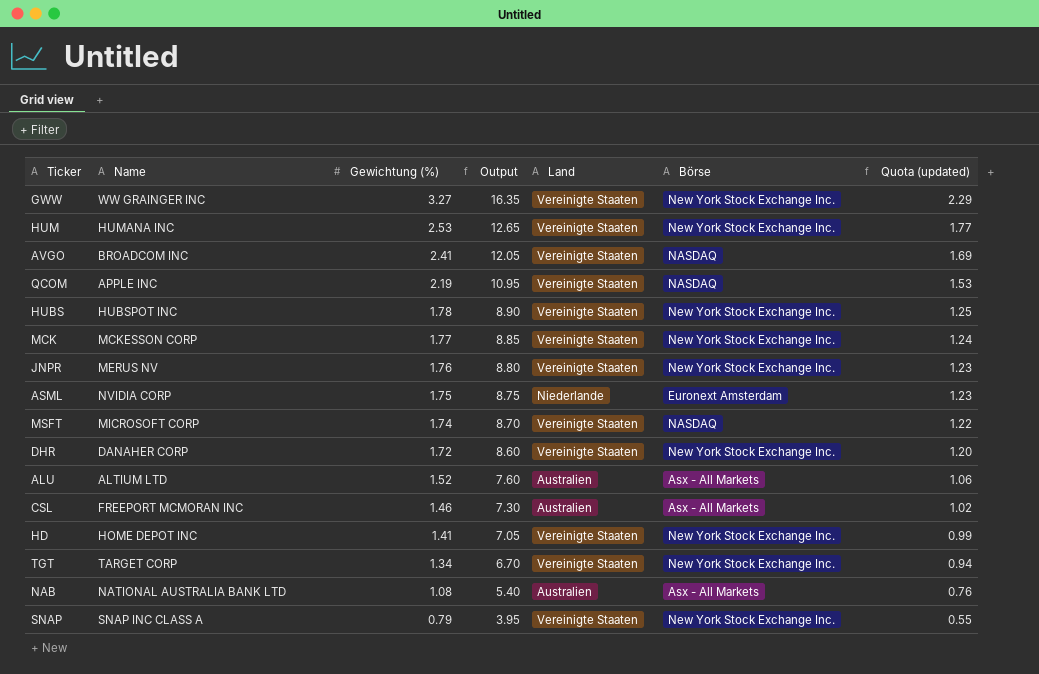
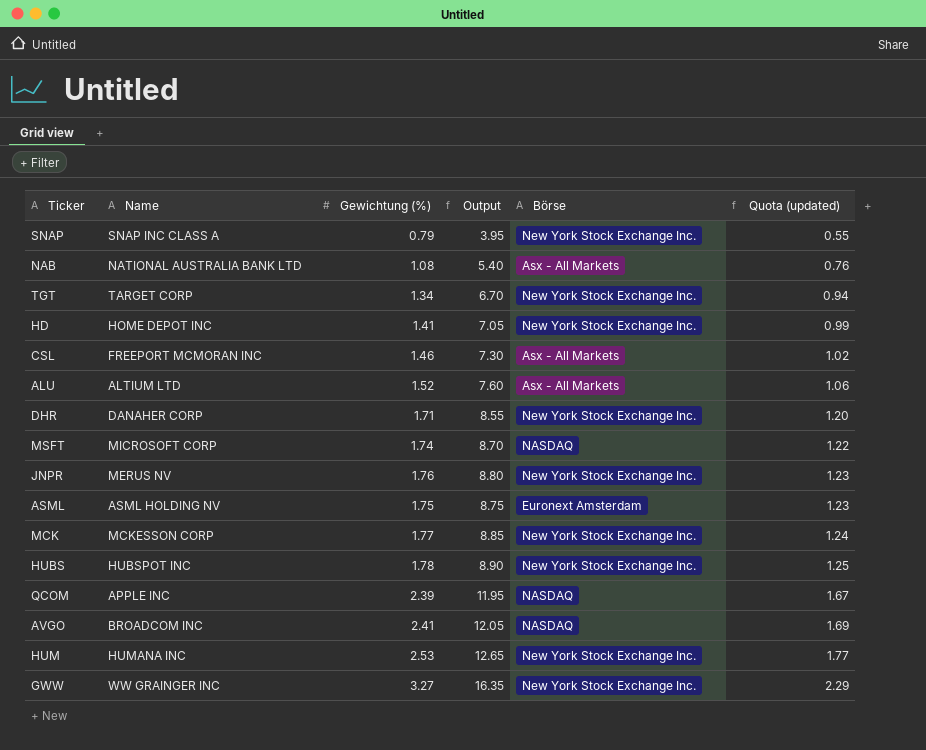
row order: Gewichtung (%) descending -> Quota (updated) ascending
column Land | position: 5 -> none
DHR | Gewichtung (%): 1.72 -> 1.71
DHR | Output: 8.60 -> 8.55
ASML | Name: NVIDIA CORP -> ASML HOLDING NV
QCOM | Gewichtung (%): 2.19 -> 2.39
QCOM | Output: 10.95 -> 11.95
QCOM | Quota (updated): 1.53 -> 1.67

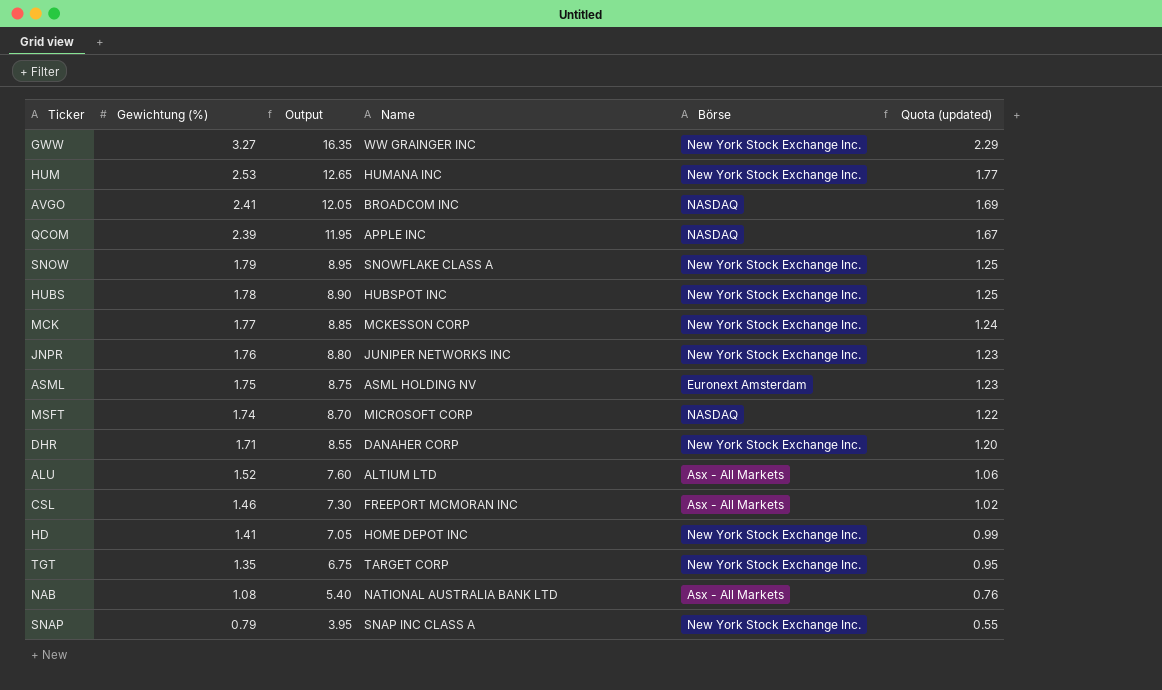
row order: Quota (updated) ascending -> Gewichtung (%) descending
column Name | position: 2 -> 4
row SNOW: none -> 1.79 | 8.95 | SNOWFLAKE CLASS A | New York Stock Exchange Inc. | 1.25
JNPR | Name: MERUS NV -> JUNIPER NETWORKS INC
TGT | Gewichtung (%): 1.34 -> 1.35
TGT | Output: 6.70 -> 6.75
TGT | Quota (updated): 0.94 -> 0.95

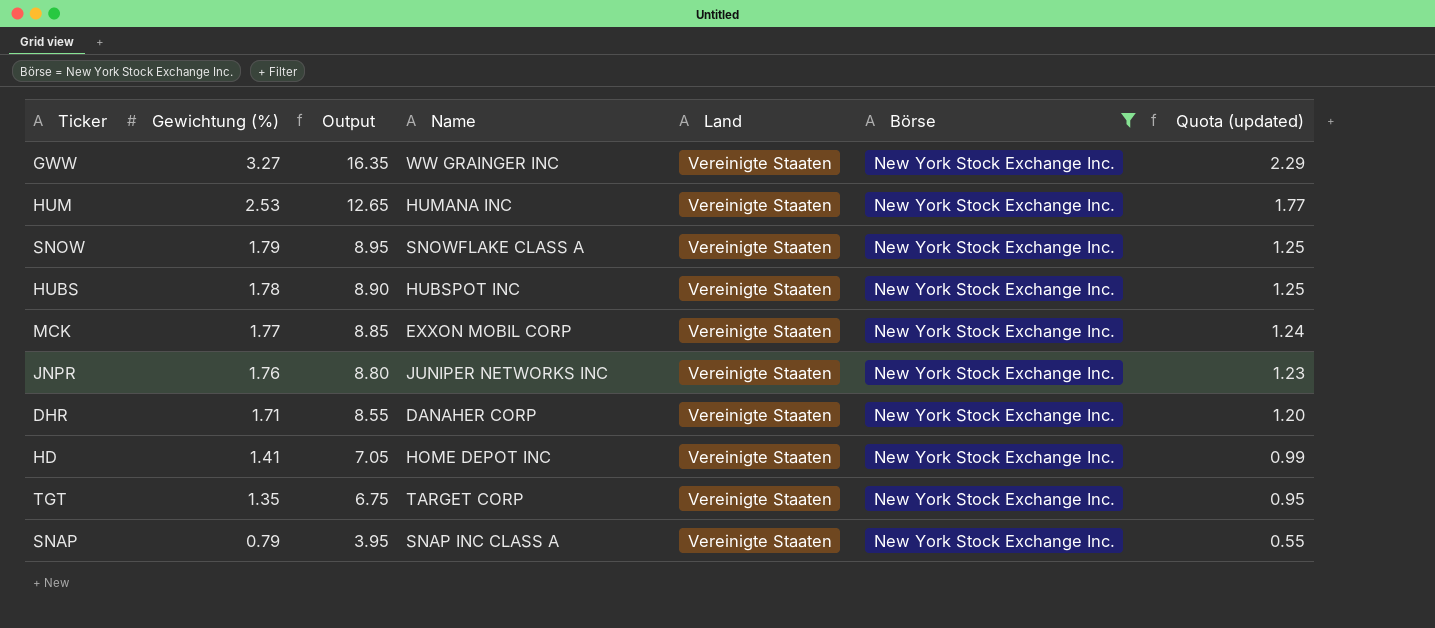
filter: none -> Börse = New York Stock Exchange Inc.
column Land | position: none -> 5
MCK | Name: MCKESSON CORP -> EXXON MOBIL CORP

